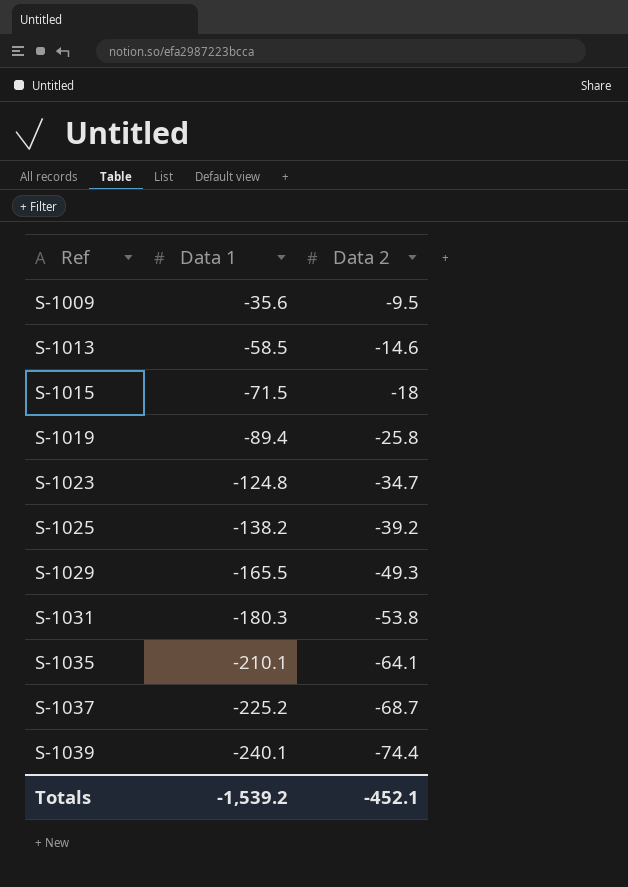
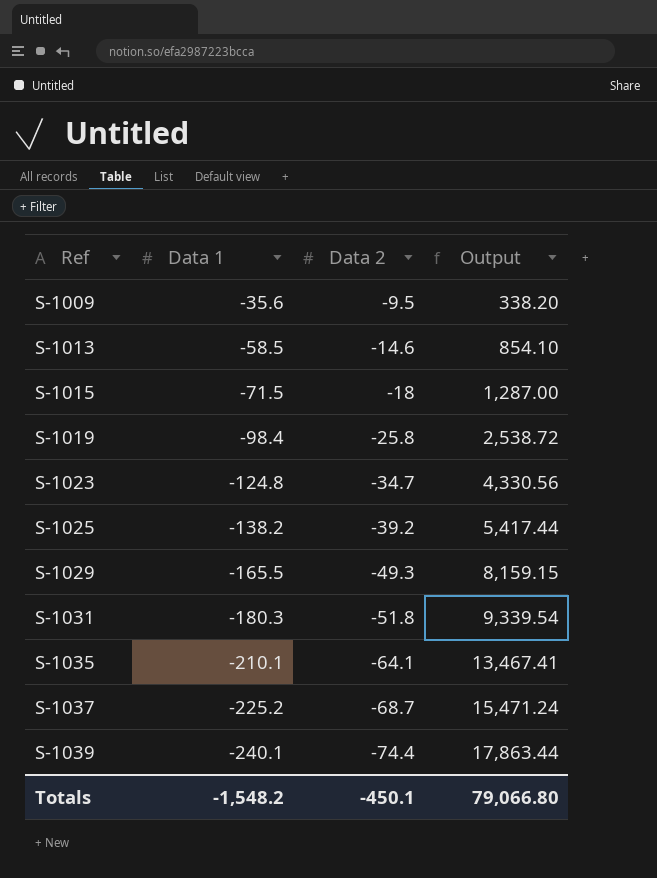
column Output | formula: none -> [Data 1] * [Data 2]
S-1019 | Data 1: -89.4 -> -98.4
S-1031 | Data 2: -53.8 -> -51.8
Totals | Data 1: -1,539.2 -> -1,548.2
Totals | Data 2: -452.1 -> -450.1

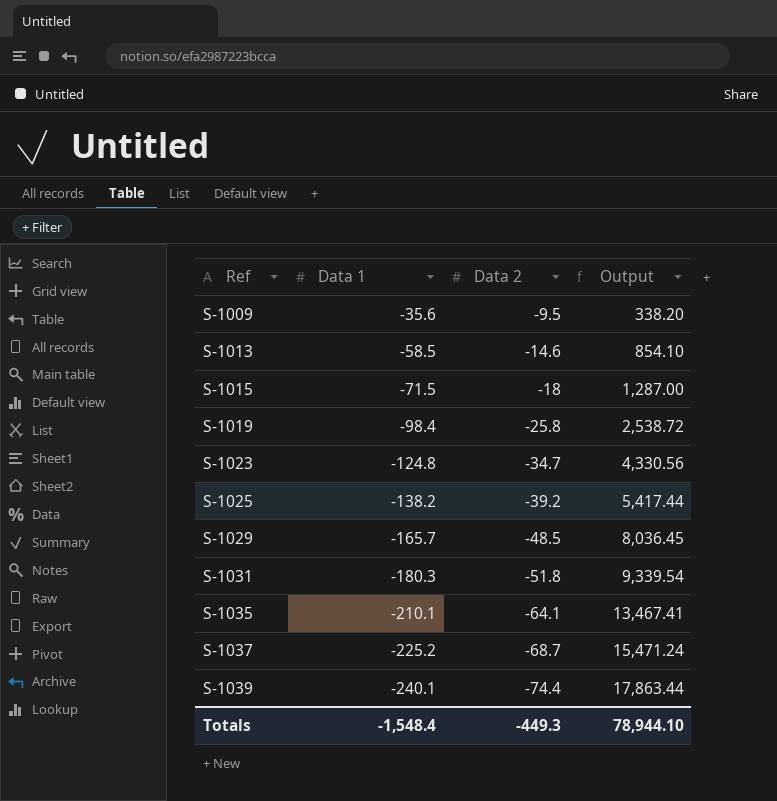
S-1029 | Data 1: -165.5 -> -165.7
S-1029 | Data 2: -49.3 -> -48.5
S-1029 | Output: 8,159.15 -> 8,036.45
Totals | Data 1: -1,548.2 -> -1,548.4
Totals | Data 2: -450.1 -> -449.3
Totals | Output: 79,066.80 -> 78,944.10

